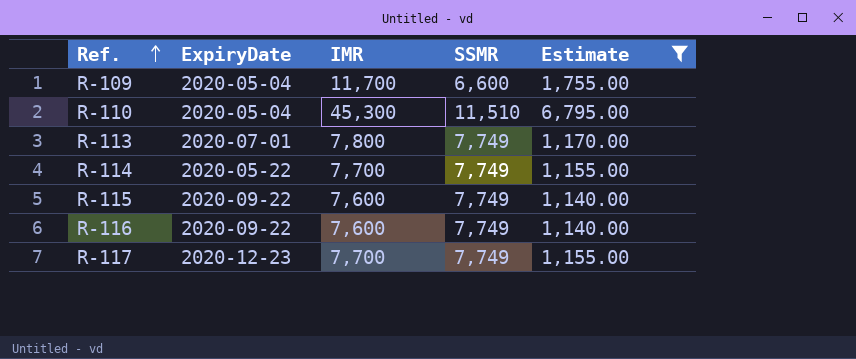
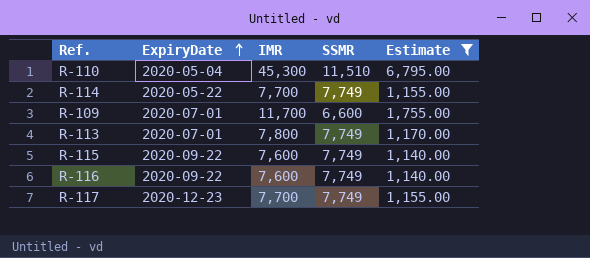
row order: Ref. ascending -> ExpiryDate ascending
R-109 | ExpiryDate: 2020-05-04 -> 2020-07-01

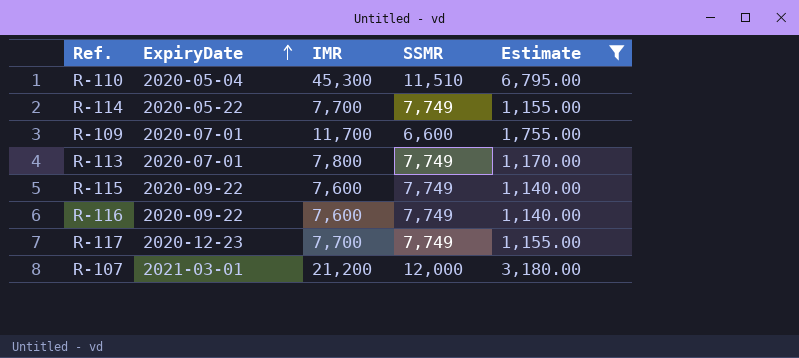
row R-107: none -> 2021-03-01 | 21,200 | 12,000 | 3,180.00

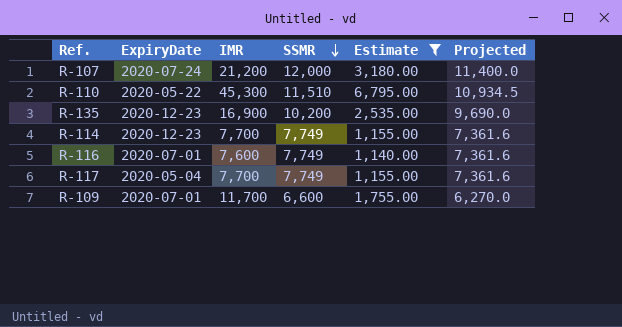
row order: ExpiryDate ascending -> SSMR descending
column Projected | formula: none -> [SSMR] * 0.95
row R-113: 2020-07-01 | 7,800 | 7,749 | 1,170.00 -> none
row R-115: 2020-09-22 | 7,600 | 7,749 | 1,140.00 -> none
R-107 | ExpiryDate: 2021-03-01 -> 2020-07-24
R-110 | ExpiryDate: 2020-05-04 -> 2020-05-22
row R-135: none -> 2020-12-23 | 16,900 | 10,200 | 2,535.00 | 9,690.0
R-114 | ExpiryDate: 2020-05-22 -> 2020-12-23
R-116 | ExpiryDate: 2020-09-22 -> 2020-07-01
R-117 | ExpiryDate: 2020-12-23 -> 2020-05-04

